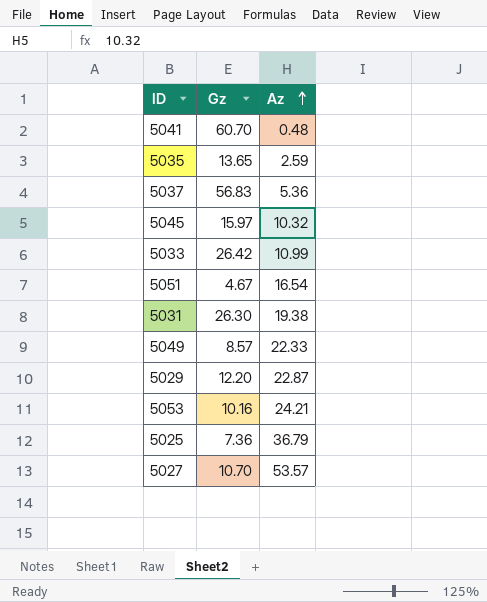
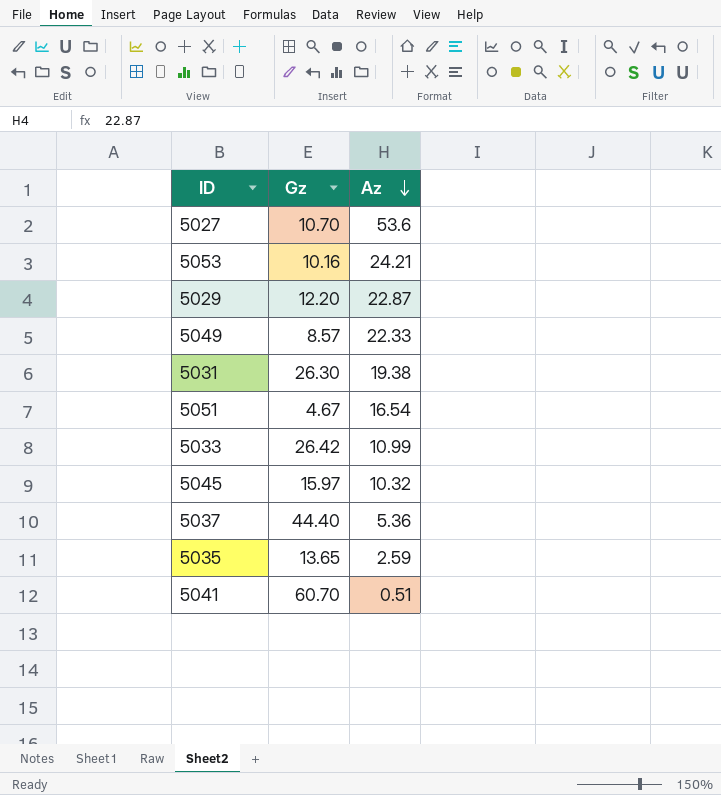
row order: Az ascending -> Az descending
row 5025: 7.36 | 36.79 -> none
5027 | Az: 53.57 -> 53.6
5037 | Gz: 56.83 -> 44.40
5041 | Az: 0.48 -> 0.51

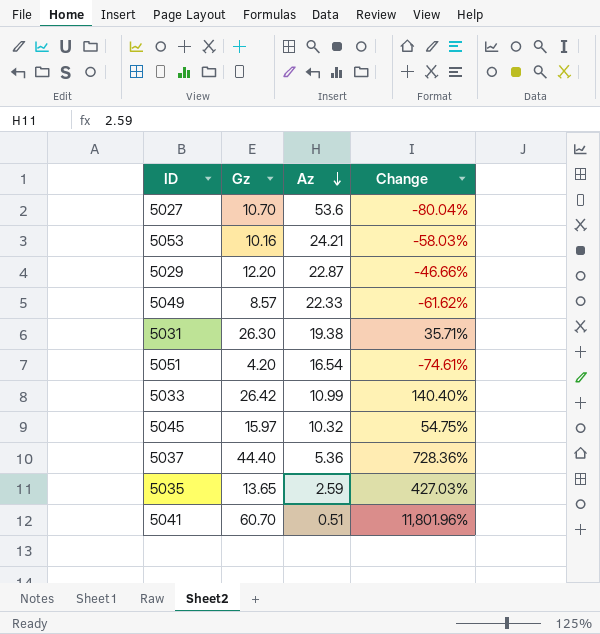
column Change | formula: none -> ([Gz] - [Az]) / [Az]
5051 | Gz: 4.67 -> 4.20

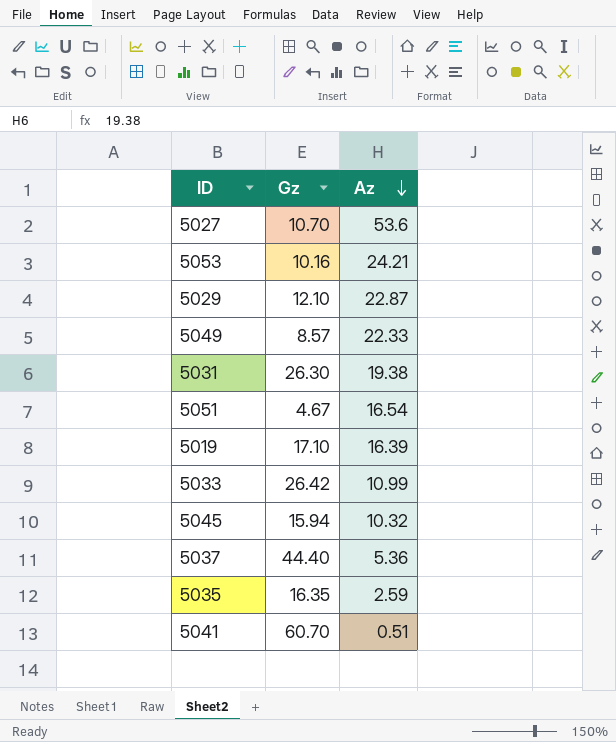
column Change | formula: ([Gz] - [Az]) / [Az] -> none
5029 | Gz: 12.20 -> 12.10
5051 | Gz: 4.20 -> 4.67
row 5019: none -> 17.10 | 16.39
5045 | Gz: 15.97 -> 15.94
5035 | Gz: 13.65 -> 16.35

